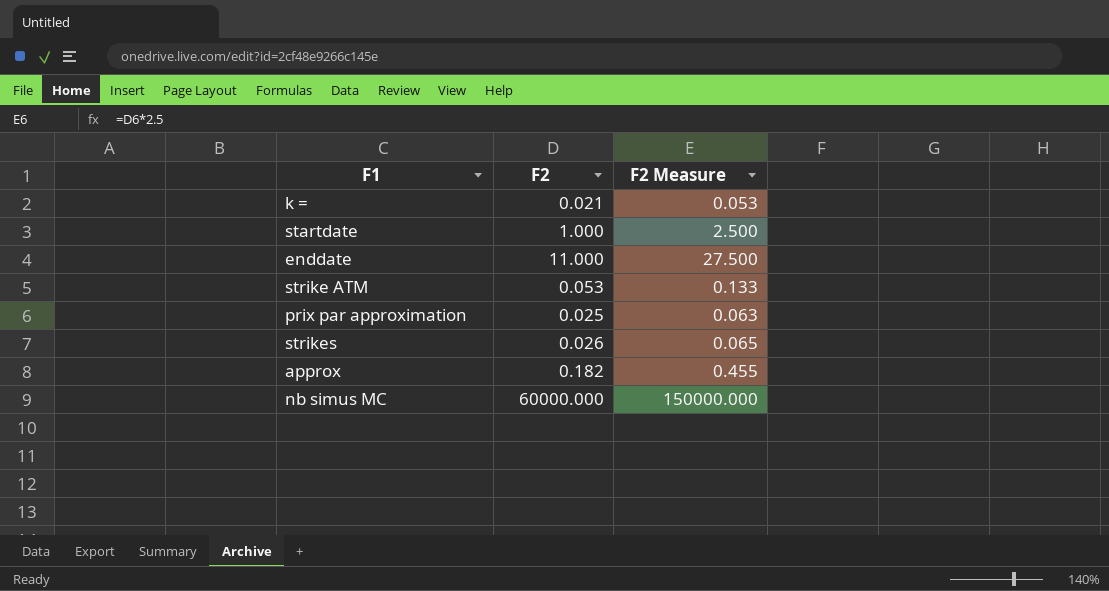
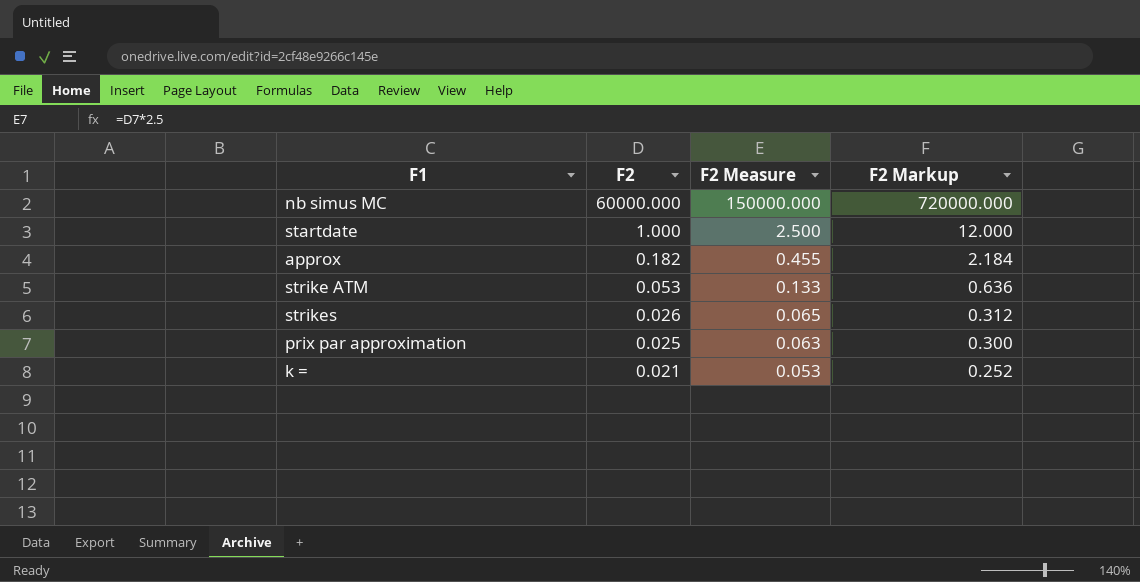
row order: none -> F2 descending
column F2 Markup | formula: none -> [F2] * 12
row enddate: 11.000 | 27.500 -> none

